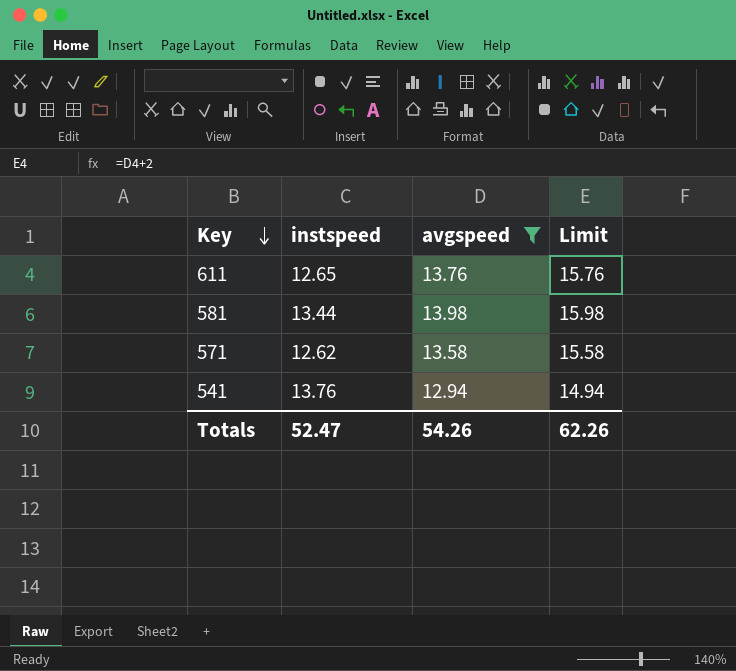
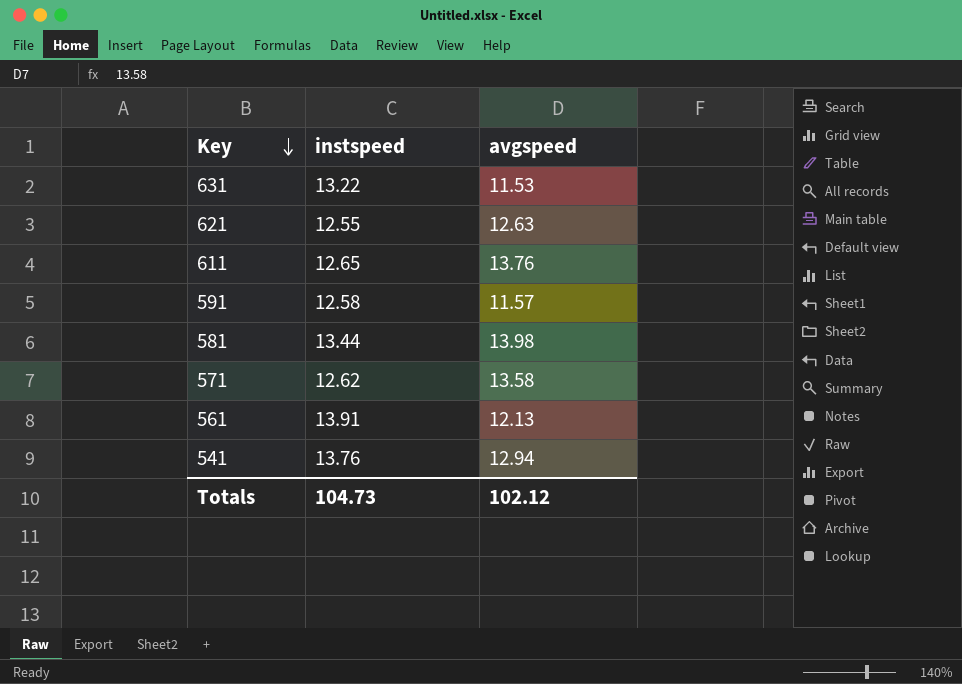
filter: avgspeed >= 12.94 -> none
column Limit | formula: [avgspeed] + 2 -> none
Totals | instspeed: 52.47 -> 104.73
Totals | avgspeed: 54.26 -> 102.12

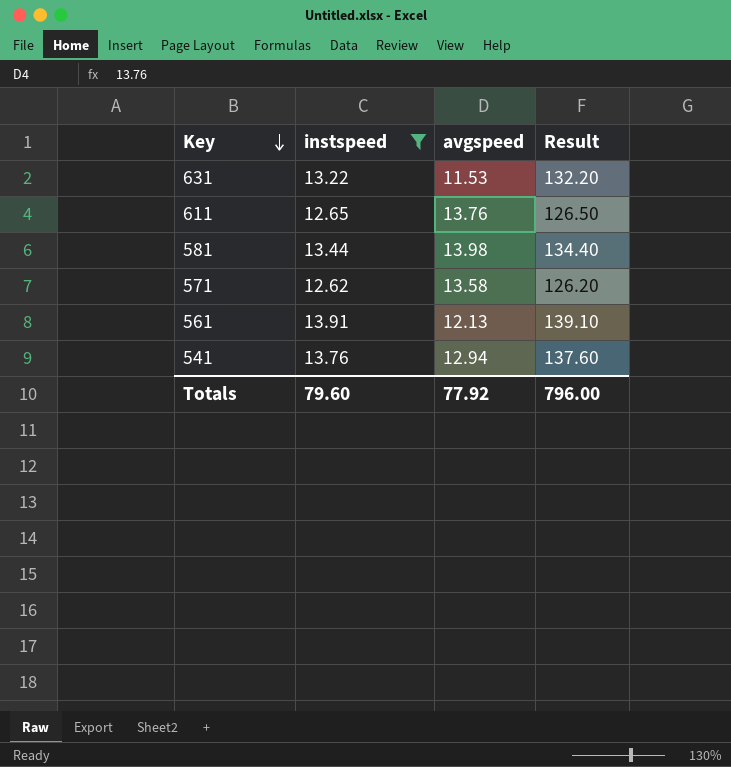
filter: none -> instspeed >= 12.62
column Result | formula: none -> [instspeed] * 10
Totals | instspeed: 104.73 -> 79.60
Totals | avgspeed: 102.12 -> 77.92

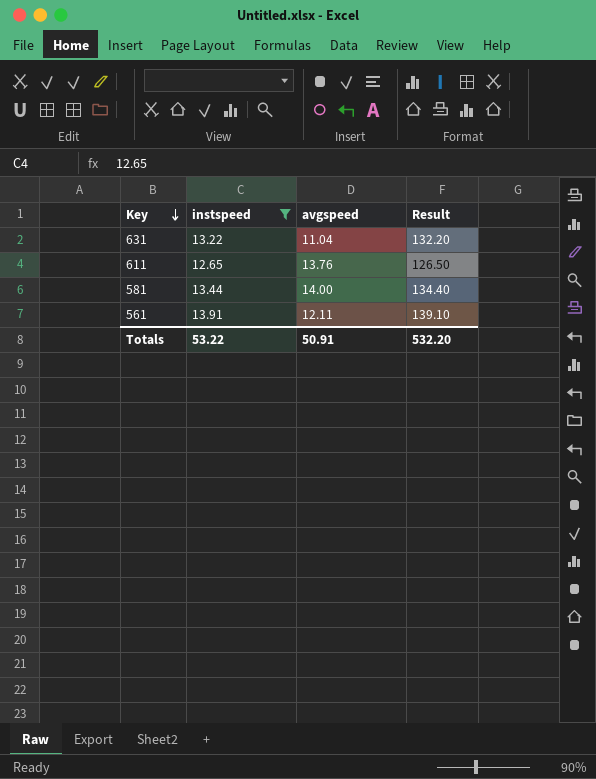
row 571: 12.62 | 13.58 | 126.20 -> none
row 541: 13.76 | 12.94 | 137.60 -> none
631 | avgspeed: 11.53 -> 11.04
581 | avgspeed: 13.98 -> 14.00
561 | avgspeed: 12.13 -> 12.11
Totals | instspeed: 79.60 -> 53.22
Totals | avgspeed: 77.92 -> 50.91
Totals | Result: 796.00 -> 532.20

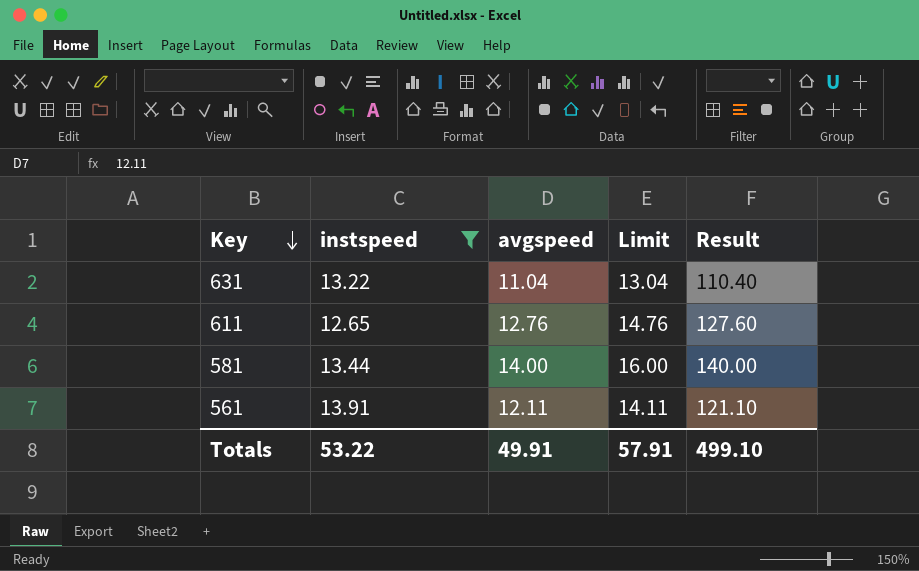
column Limit | formula: none -> [avgspeed] + 2
column Result | formula: [instspeed] * 10 -> [avgspeed] * 10
611 | avgspeed: 13.76 -> 12.76
Totals | avgspeed: 50.91 -> 49.91
Totals | Result: 532.20 -> 499.10

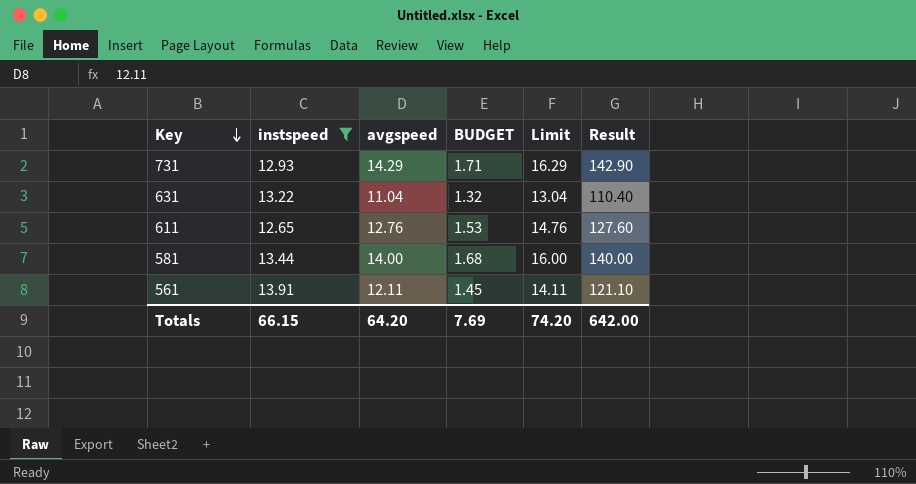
column BUDGET | formula: none -> [avgspeed] * 0.12
row 731: none -> 12.93 | 14.29 | 1.71 | 16.29 | 142.90
Totals | instspeed: 53.22 -> 66.15
Totals | avgspeed: 49.91 -> 64.20
Totals | Limit: 57.91 -> 74.20
Totals | Result: 499.10 -> 642.00

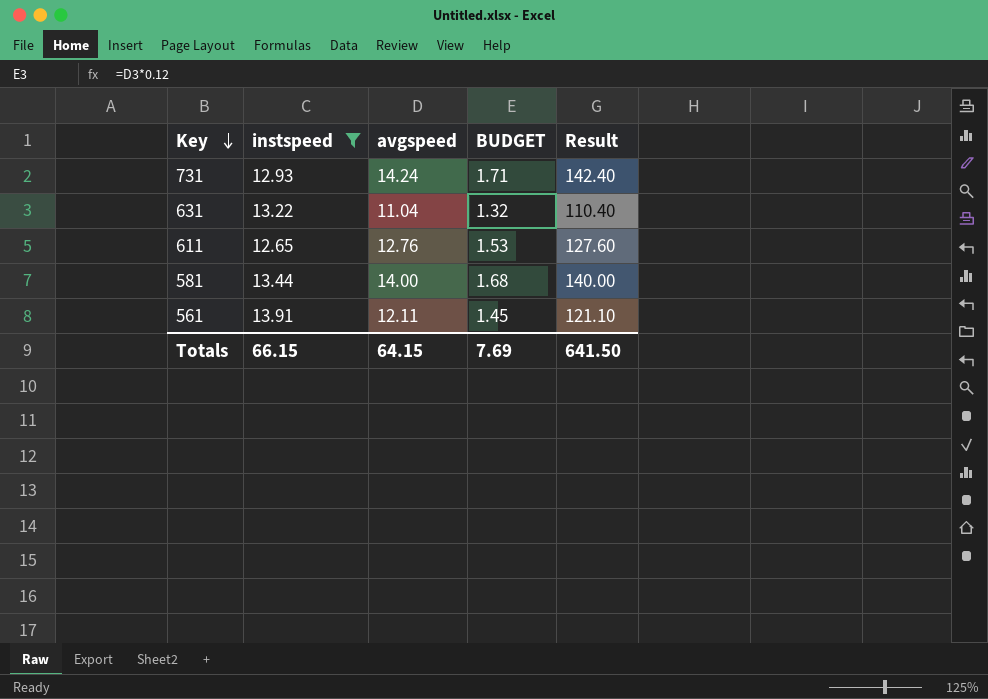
column Limit | formula: [avgspeed] + 2 -> none
731 | avgspeed: 14.29 -> 14.24
731 | Result: 142.90 -> 142.40
Totals | avgspeed: 64.20 -> 64.15
Totals | Result: 642.00 -> 641.50

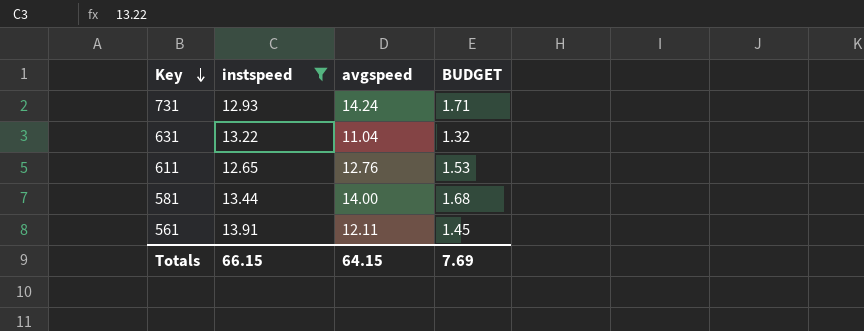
column Result | formula: [avgspeed] * 10 -> none

